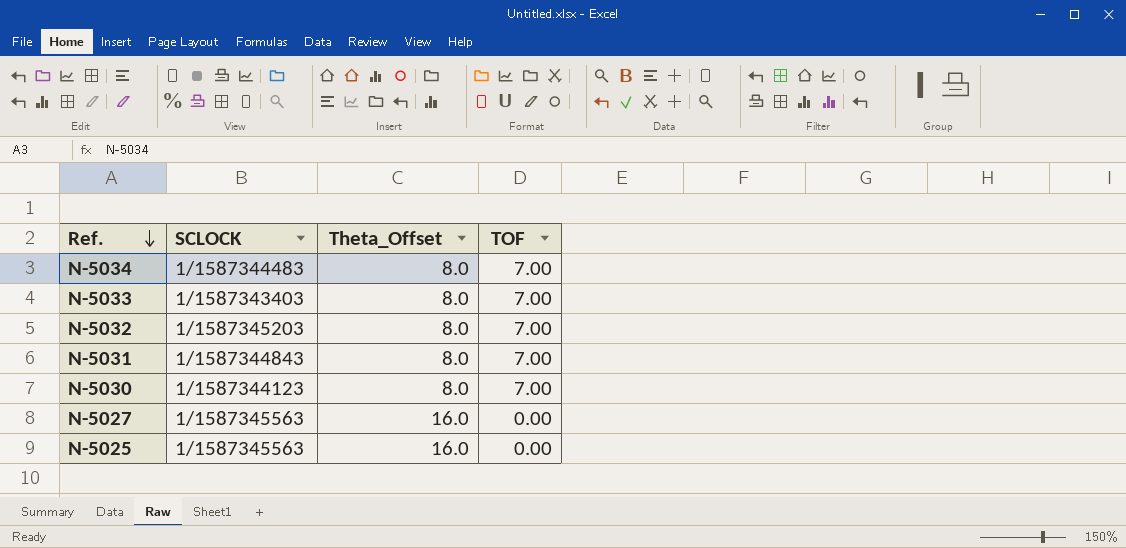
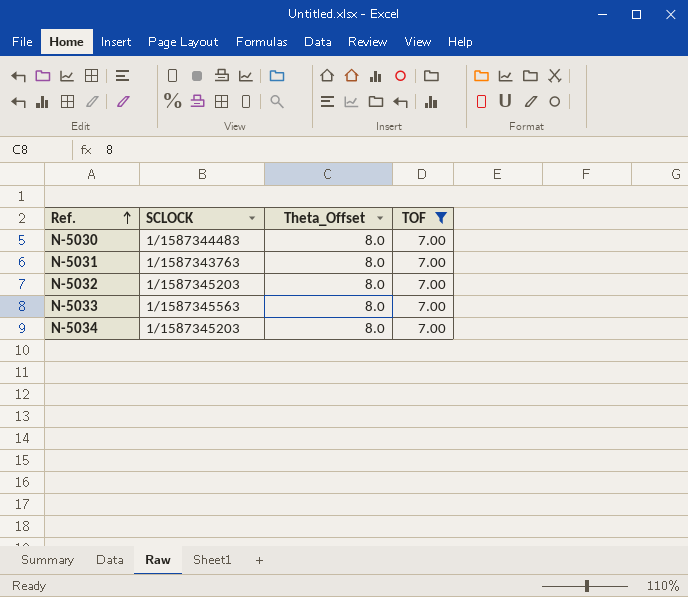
filter: none -> TOF = 7.00
row order: Ref. descending -> Ref. ascending
N-5030 | SCLOCK: 1/1587344123 -> 1/1587344483
N-5031 | SCLOCK: 1/1587344843 -> 1/1587343763
N-5033 | SCLOCK: 1/1587343403 -> 1/1587345563
N-5034 | SCLOCK: 1/1587344483 -> 1/1587345203

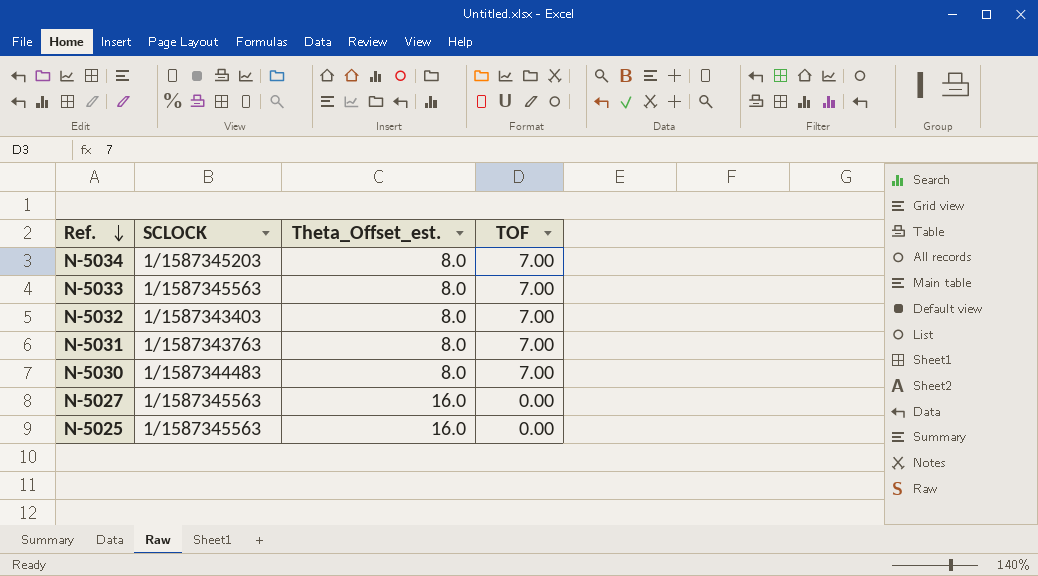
filter: TOF = 7.00 -> none
row order: Ref. ascending -> Ref. descending
column name: Theta_Offset -> Theta_Offset_est.
N-5032 | SCLOCK: 1/1587345203 -> 1/1587343403

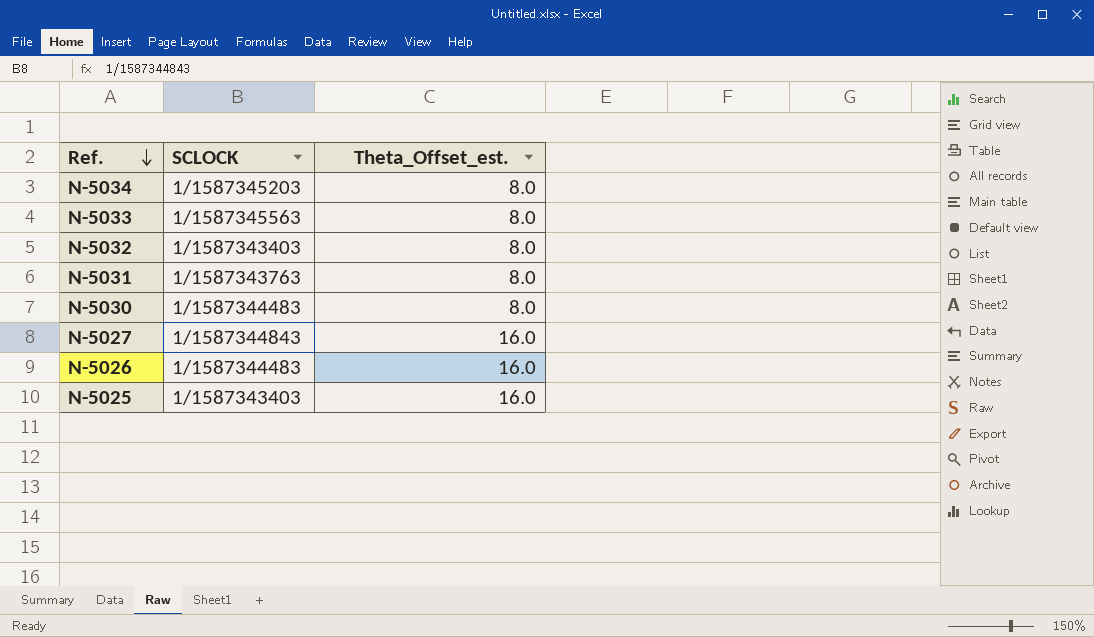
column TOF | position: 4 -> none
N-5027 | SCLOCK: 1/1587345563 -> 1/1587344843
row N-5026: none -> 1/1587344483 | 16.0
N-5025 | SCLOCK: 1/1587345563 -> 1/1587343403

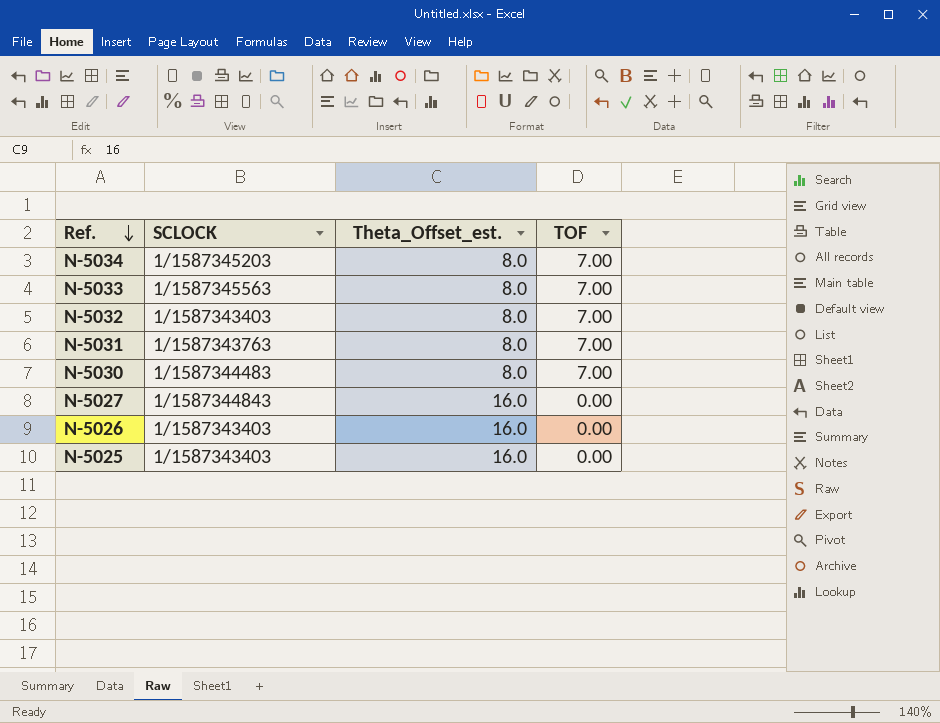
column TOF | position: none -> 4
N-5026 | SCLOCK: 1/1587344483 -> 1/1587343403

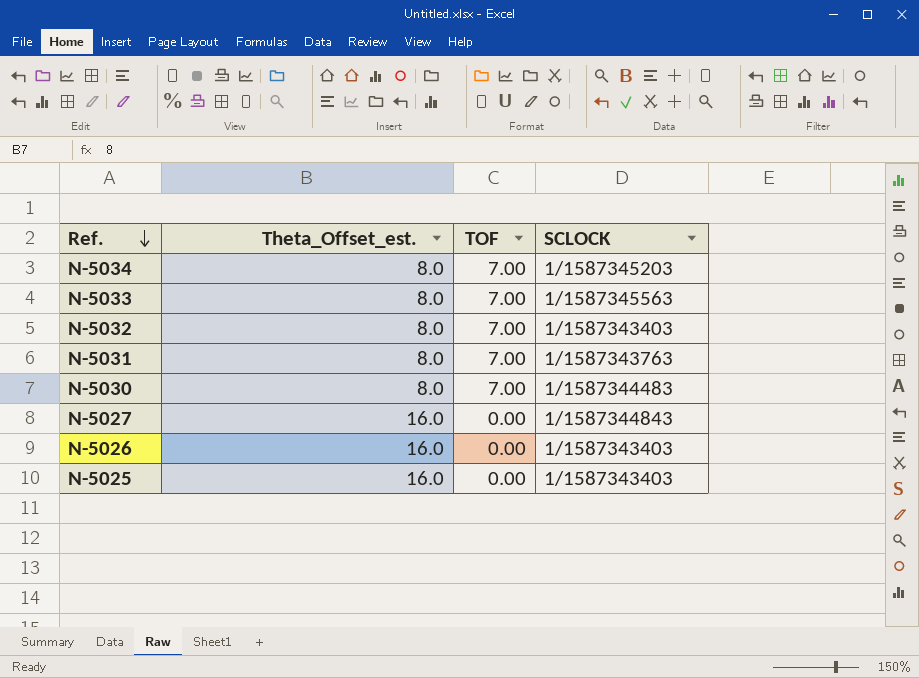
column SCLOCK | position: 2 -> 4

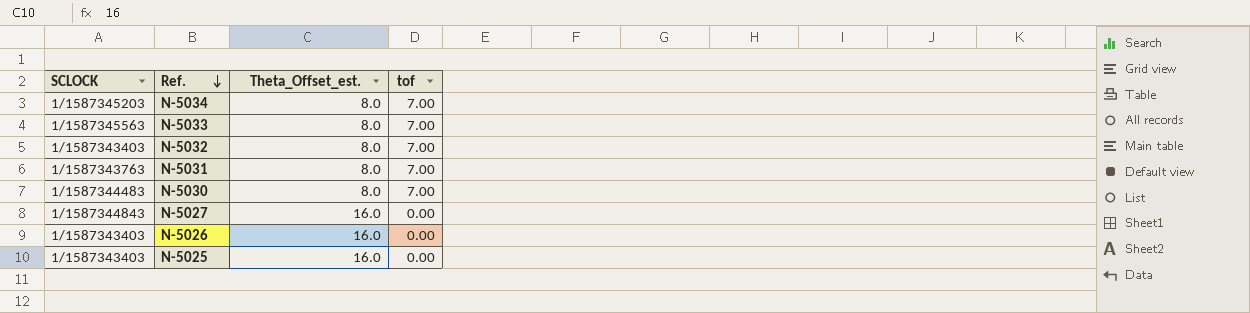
column SCLOCK | position: 4 -> 1
column name: TOF -> tof

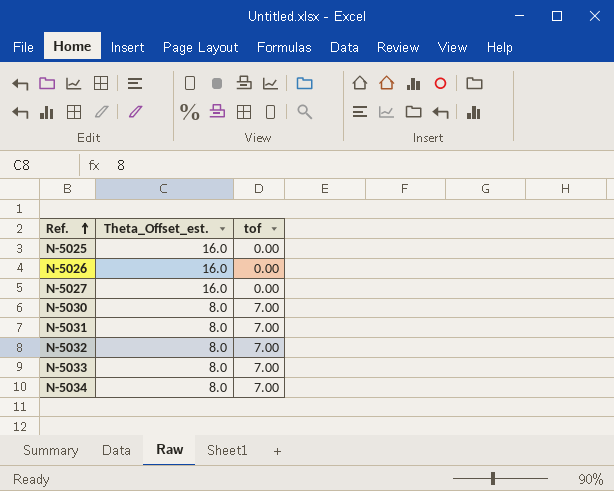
row order: Ref. descending -> Ref. ascending
column SCLOCK | position: 1 -> none

